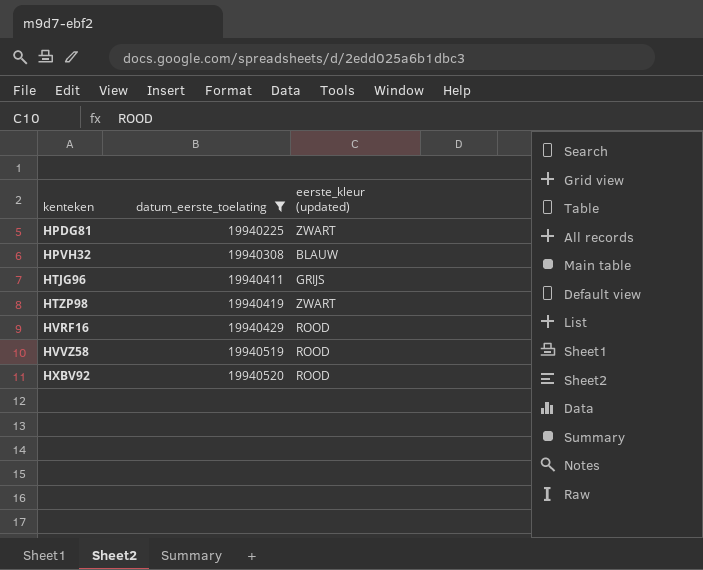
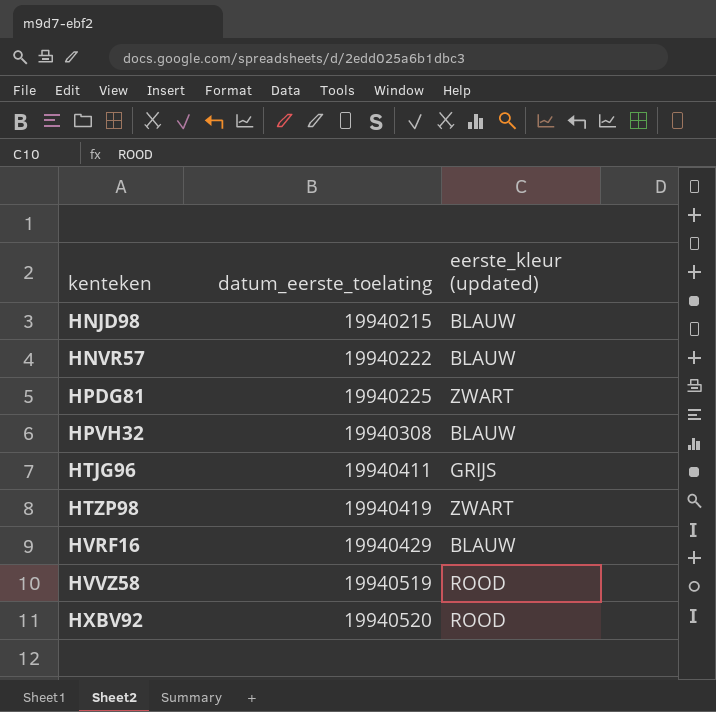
filter: datum_eerste_toelating >= 19940225 -> none
HVRF16 | eerste_kleur (updated): ROOD -> BLAUW

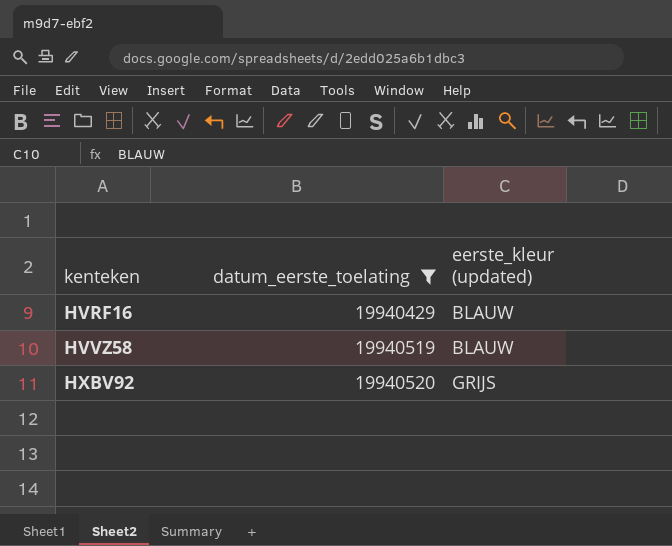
filter: none -> datum_eerste_toelating >= 19940429
HVVZ58 | eerste_kleur (updated): ROOD -> BLAUW
HXBV92 | eerste_kleur (updated): ROOD -> GRIJS

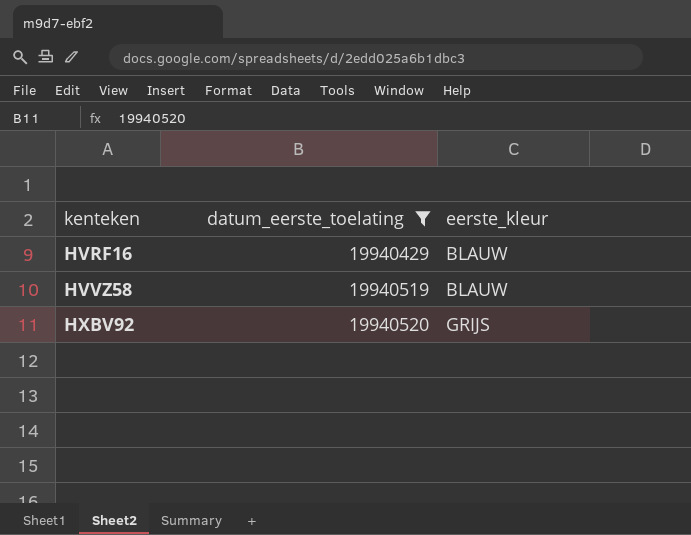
column name: eerste_kleur (updated) -> eerste_kleur

